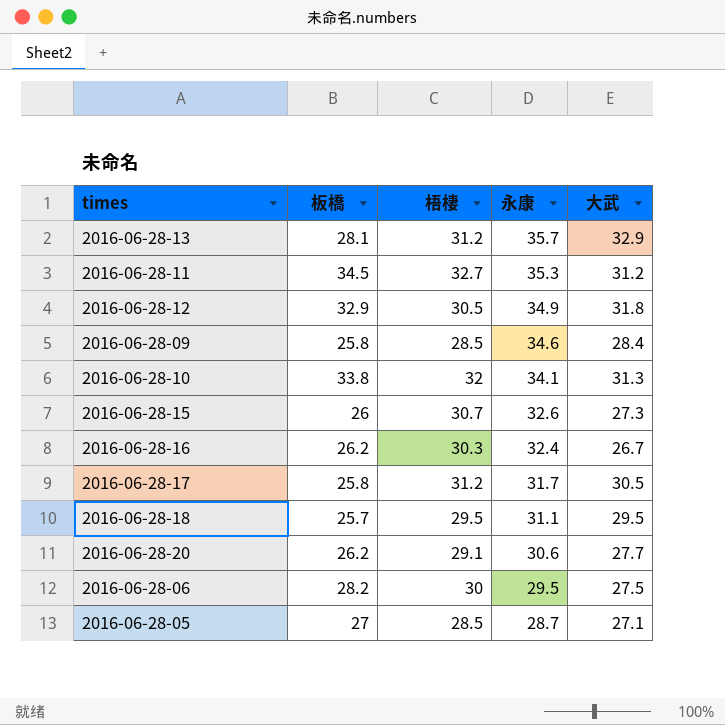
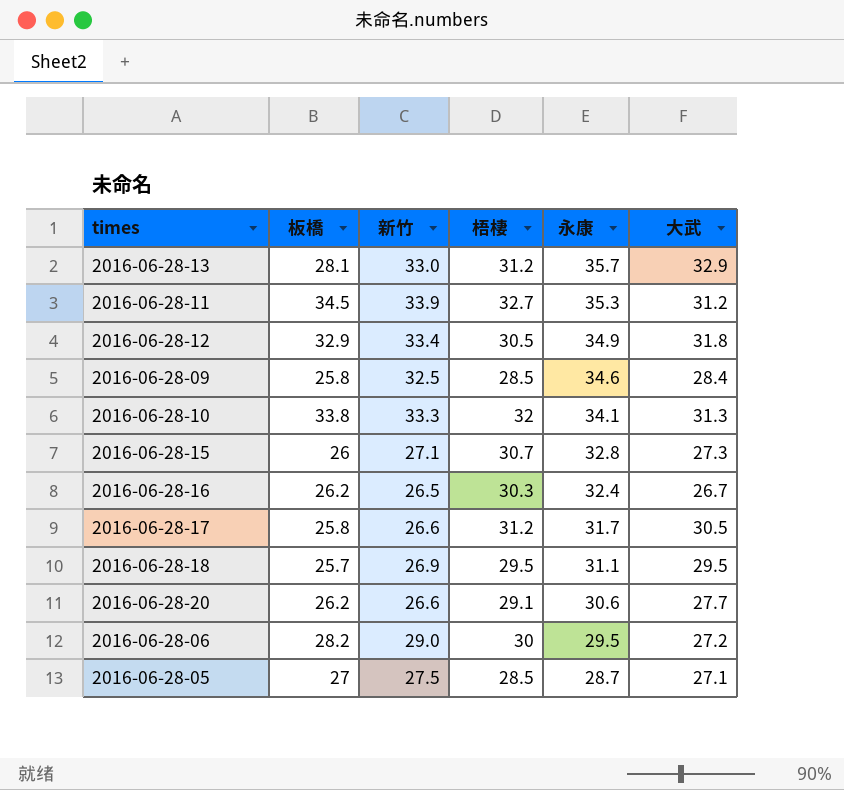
column 新竹 | position: none -> 3
2016-06-28-15 | 永康: 32.6 -> 32.8
2016-06-28-06 | 大武: 27.5 -> 27.2

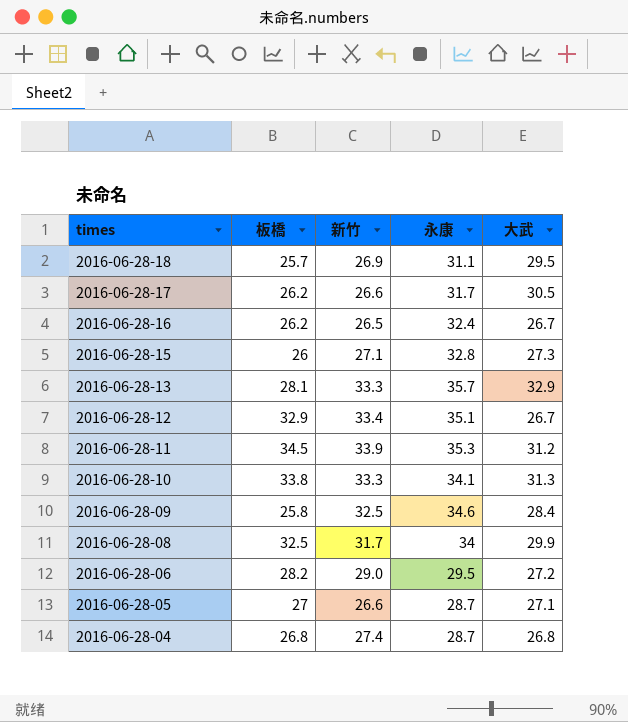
row order: 永康 descending -> times descending
column 梧棲 | position: 4 -> none
row 2016-06-28-20: 26.2 | 26.6 | 29.1 | 30.6 | 27.7 -> none
2016-06-28-17 | 板橋: 25.8 -> 26.2
2016-06-28-13 | 新竹: 33.0 -> 33.3
2016-06-28-12 | 永康: 34.9 -> 35.1
2016-06-28-12 | 大武: 31.8 -> 26.7
row 2016-06-28-08: none -> 32.5 | 31.7 | 34 | 29.9
2016-06-28-05 | 新竹: 27.5 -> 26.6
row 2016-06-28-04: none -> 26.8 | 27.4 | 28.7 | 26.8

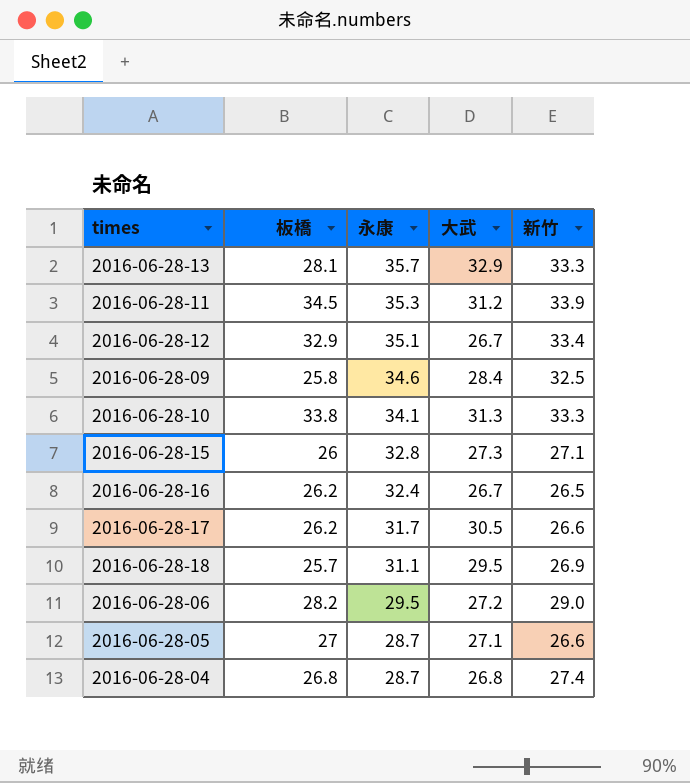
row order: times descending -> 永康 descending
column 新竹 | position: 3 -> 5
row 2016-06-28-08: 32.5 | 31.7 | 34 | 29.9 -> none

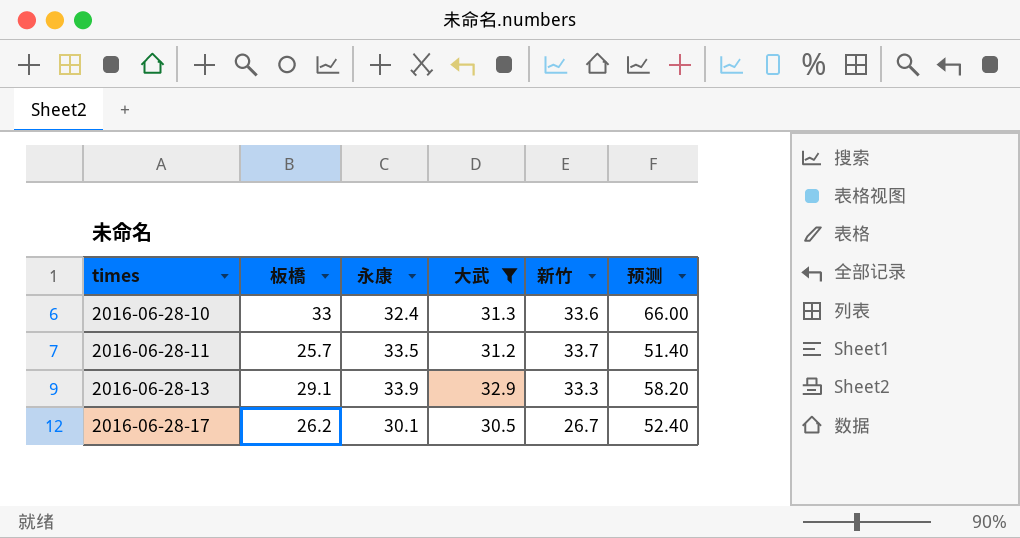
filter: none -> 大武 >= 30.5
row order: 永康 descending -> times ascending
column 预测 | formula: none -> [板橋] * 2
2016-06-28-10 | 板橋: 33.8 -> 33
2016-06-28-10 | 永康: 34.1 -> 32.4
2016-06-28-10 | 新竹: 33.3 -> 33.6
2016-06-28-11 | 板橋: 34.5 -> 25.7
2016-06-28-11 | 永康: 35.3 -> 33.5
2016-06-28-11 | 新竹: 33.9 -> 33.7
2016-06-28-13 | 板橋: 28.1 -> 29.1
2016-06-28-13 | 永康: 35.7 -> 33.9
2016-06-28-17 | 永康: 31.7 -> 30.1
2016-06-28-17 | 新竹: 26.6 -> 26.7

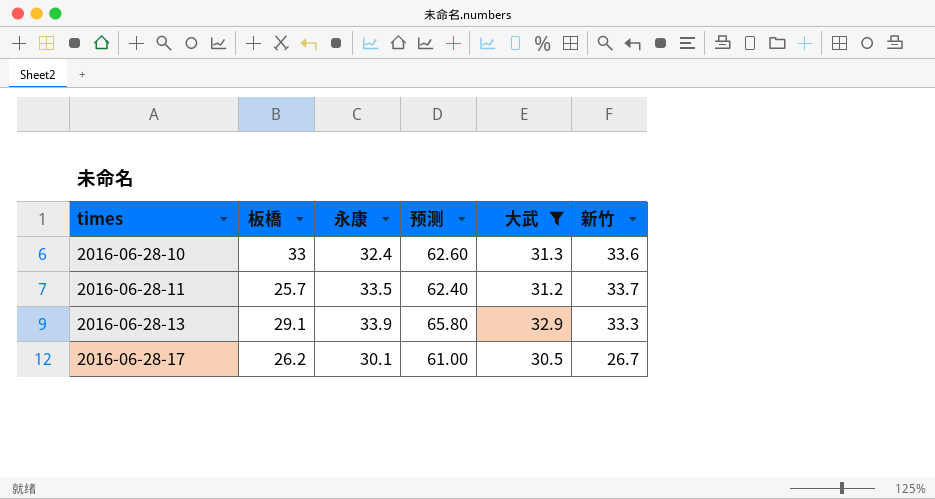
column 预测 | formula: [板橋] * 2 -> [大武] * 2
column 预测 | position: 6 -> 4

